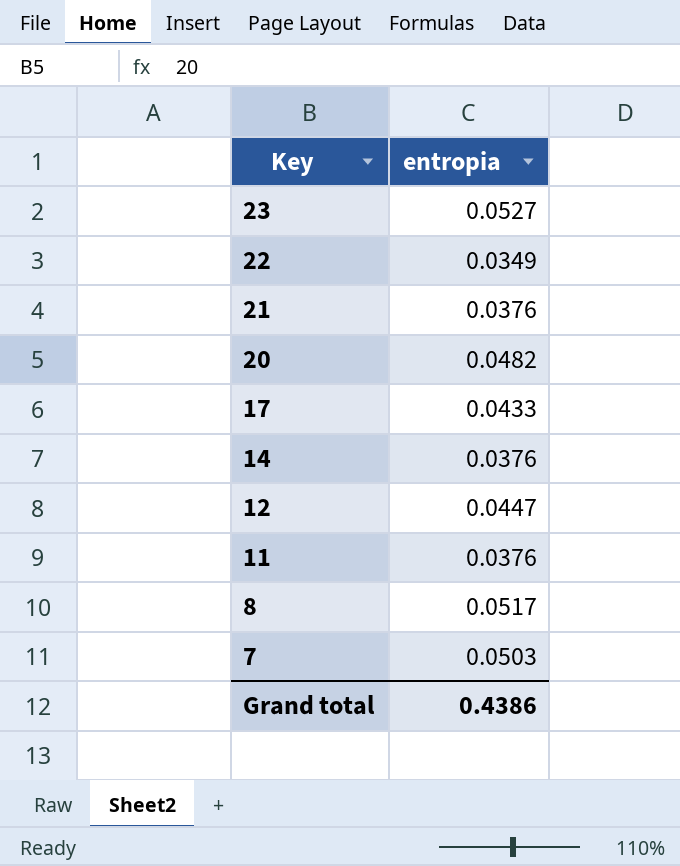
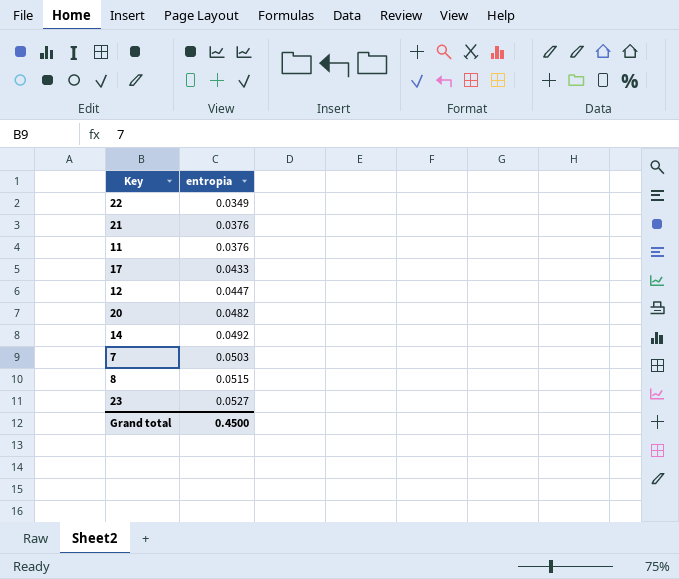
row order: Key descending -> entropia ascending
14 | entropia: 0.0376 -> 0.0492
8 | entropia: 0.0517 -> 0.0515
Grand total | entropia: 0.4386 -> 0.4500

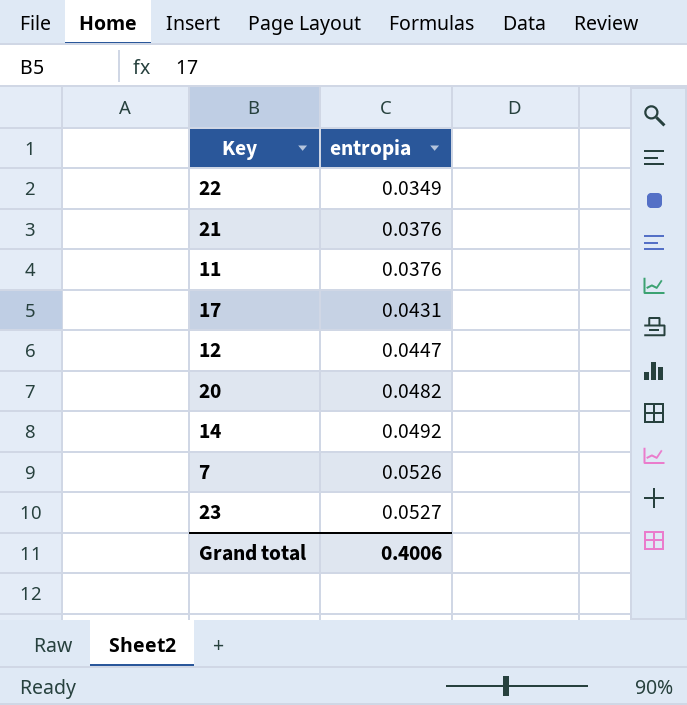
row 8: 0.0515 -> none
17 | entropia: 0.0433 -> 0.0431
7 | entropia: 0.0503 -> 0.0526
Grand total | entropia: 0.4500 -> 0.4006

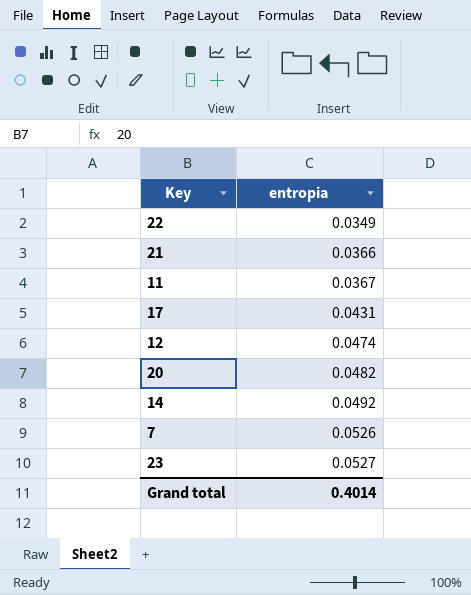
21 | entropia: 0.0376 -> 0.0366
11 | entropia: 0.0376 -> 0.0367
12 | entropia: 0.0447 -> 0.0474
Grand total | entropia: 0.4006 -> 0.4014

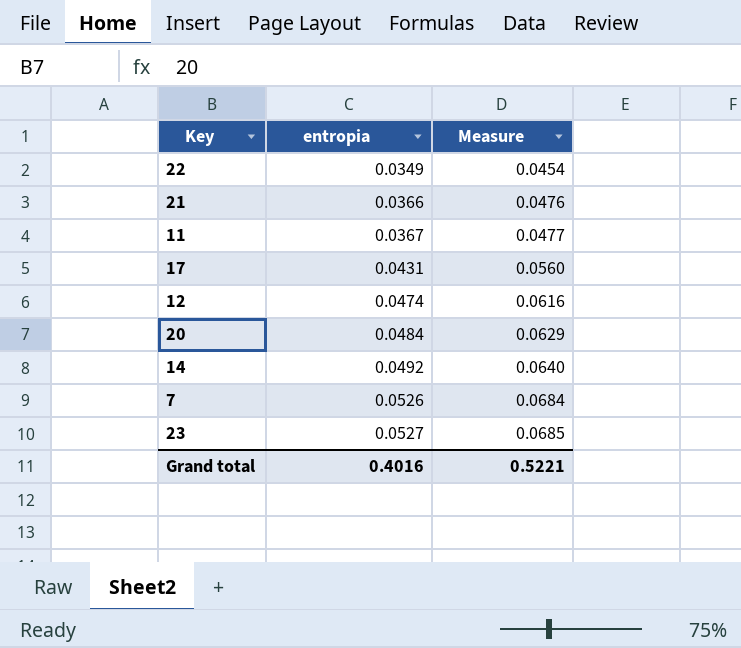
column Measure | formula: none -> [entropia] * 1.3
20 | entropia: 0.0482 -> 0.0484
Grand total | entropia: 0.4014 -> 0.4016

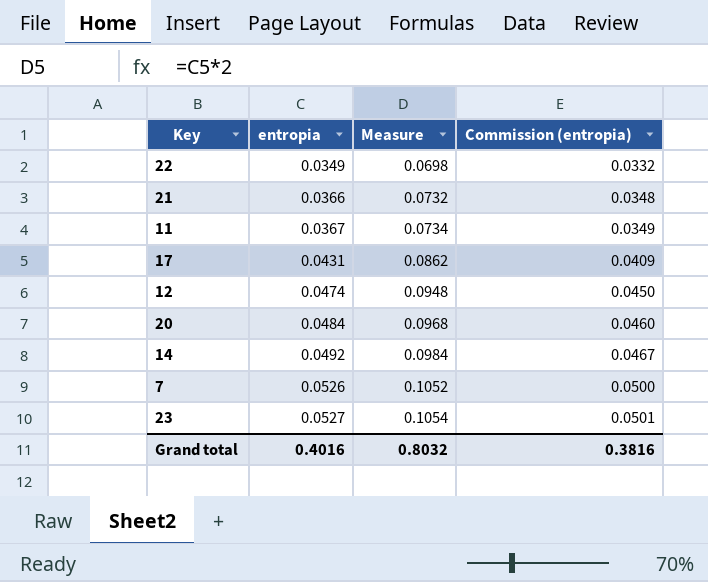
column Measure | formula: [entropia] * 1.3 -> [entropia] * 2
column Commission (entropia) | formula: none -> [entropia] * 0.95
Grand total | Measure: 0.5221 -> 0.8032

